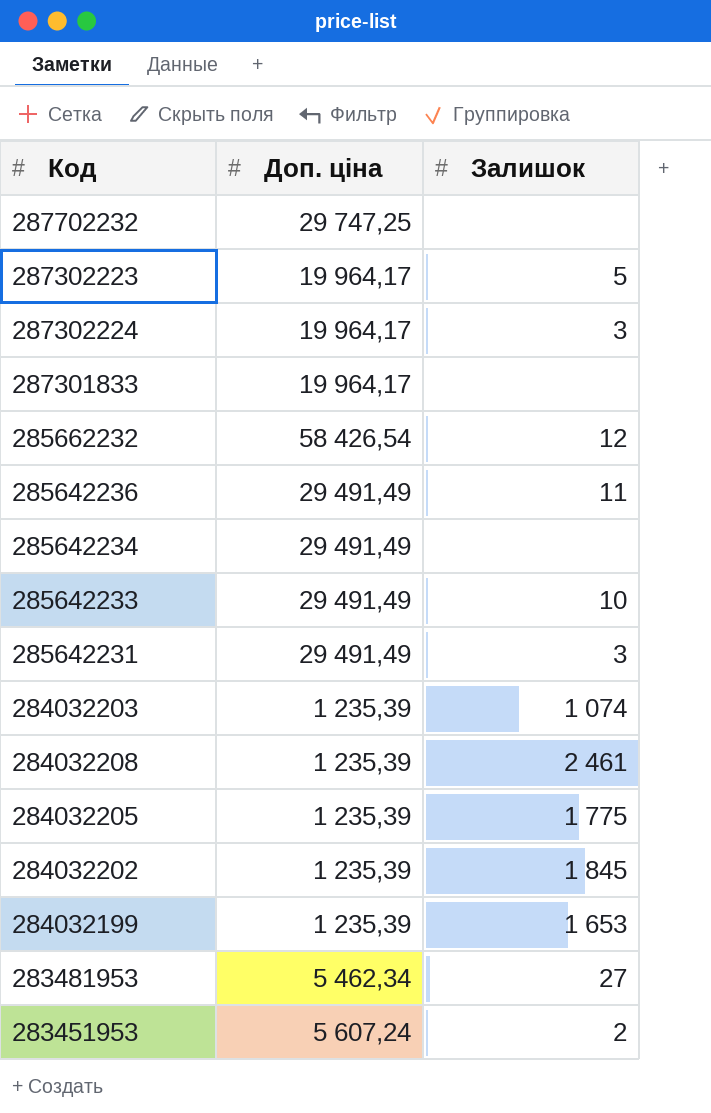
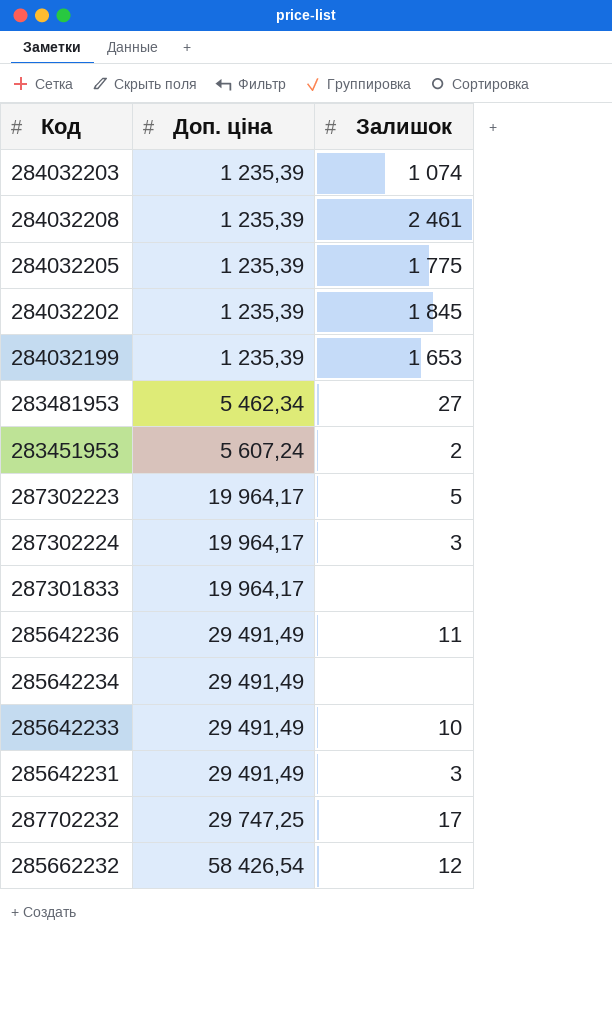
row order: none -> Доп. ціна ascending
287702232 | Залишок: none -> 17

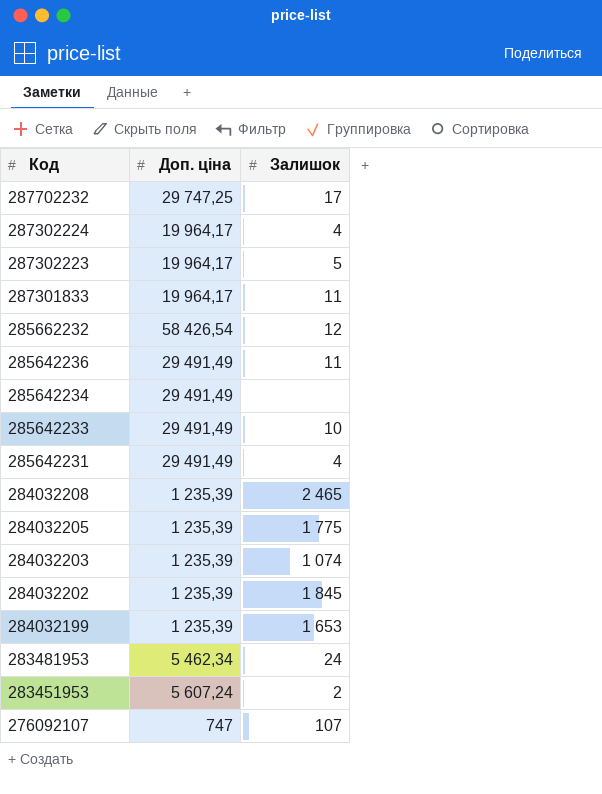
row order: Доп. ціна ascending -> Код descending
287302224 | Залишок: 3 -> 4
287301833 | Залишок: none -> 11
285642231 | Залишок: 3 -> 4
284032208 | Залишок: 2 461 -> 2 465
283481953 | Залишок: 27 -> 24
row 276092107: none -> 747 | 107

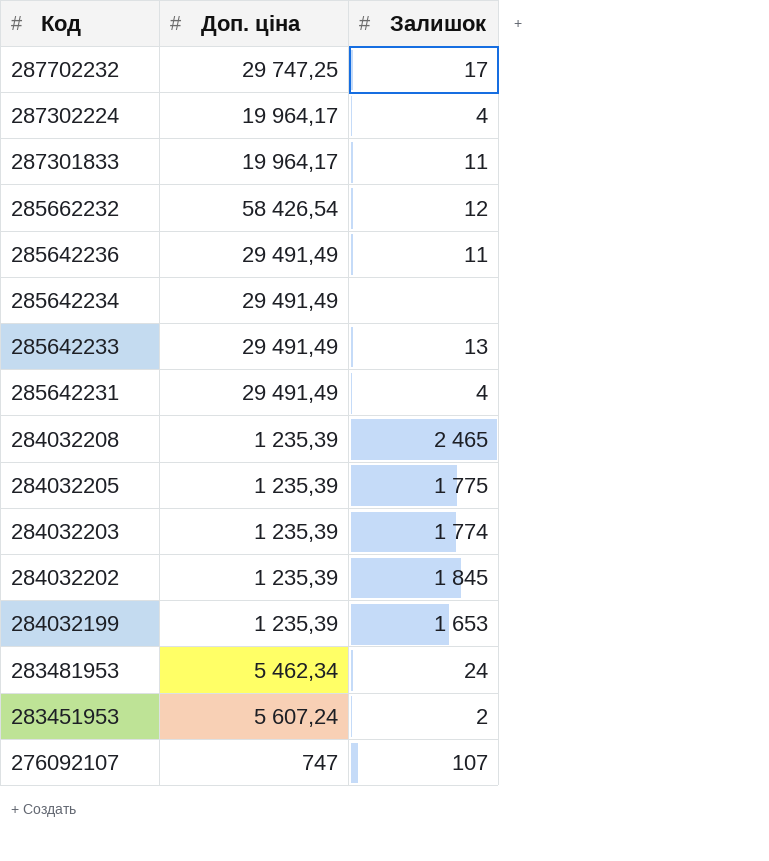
row 287302223: 19 964,17 | 5 -> none
285642233 | Залишок: 10 -> 13
284032203 | Залишок: 1 074 -> 1 774

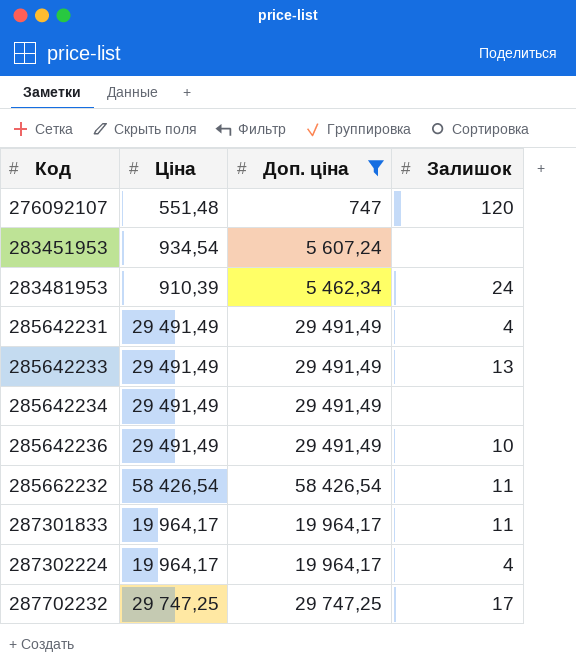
filter: none -> Доп. ціна != 1 235,39
row order: Код descending -> Код ascending
column Ціна | position: none -> 2
276092107 | Залишок: 107 -> 120
283451953 | Залишок: 2 -> none
285642236 | Залишок: 11 -> 10
285662232 | Залишок: 12 -> 11

